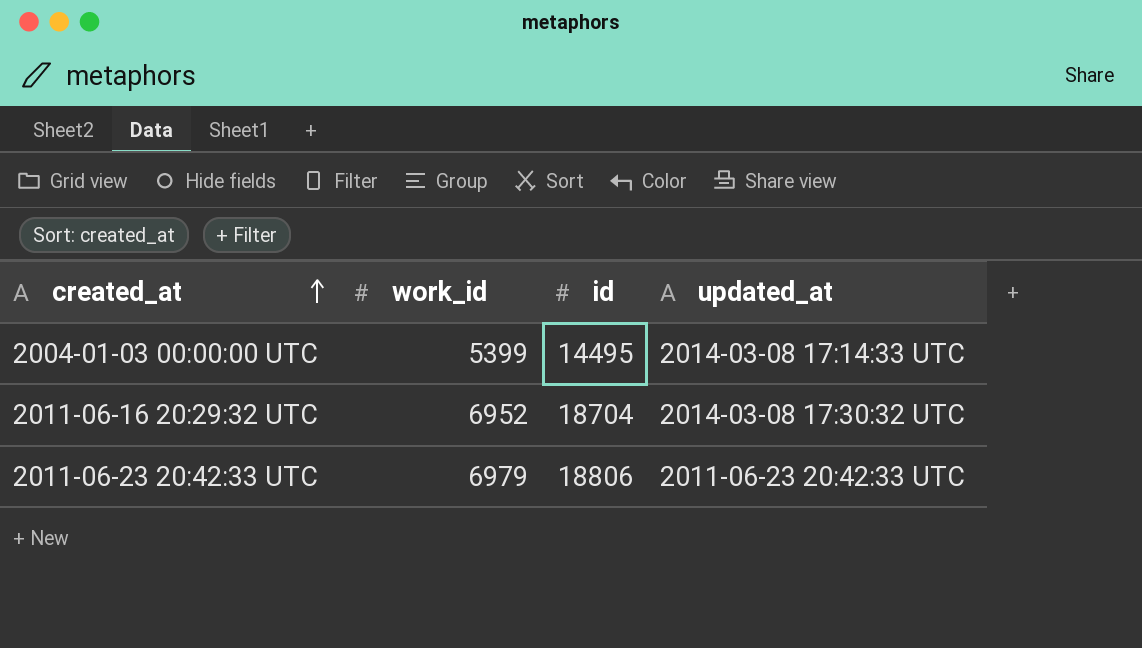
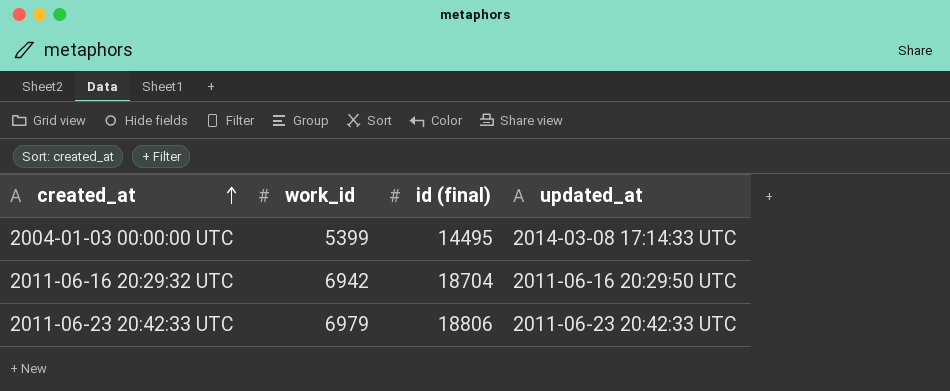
column name: id -> id (final)
2011-06-16 20:29:32 UTC | work_id: 6952 -> 6942
2011-06-16 20:29:32 UTC | updated_at: 2014-03-08 17:30:32 UTC -> 2011-06-16 20:29:50 UTC

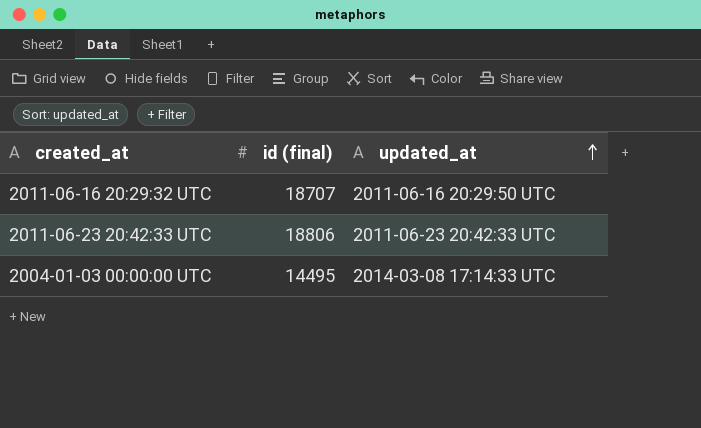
row order: created_at ascending -> updated_at ascending
column work_id | position: 2 -> none
2011-06-16 20:29:32 UTC | id (final): 18704 -> 18707

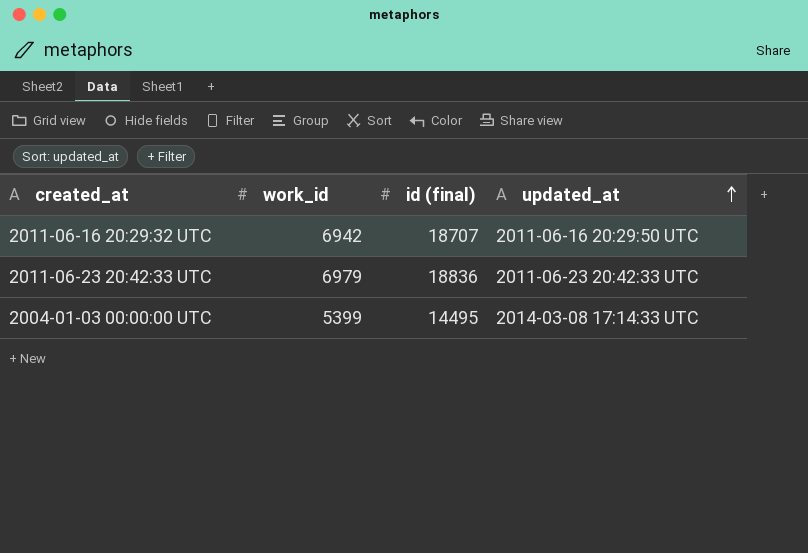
column work_id | position: none -> 2
2011-06-23 20:42:33 UTC | id (final): 18806 -> 18836

